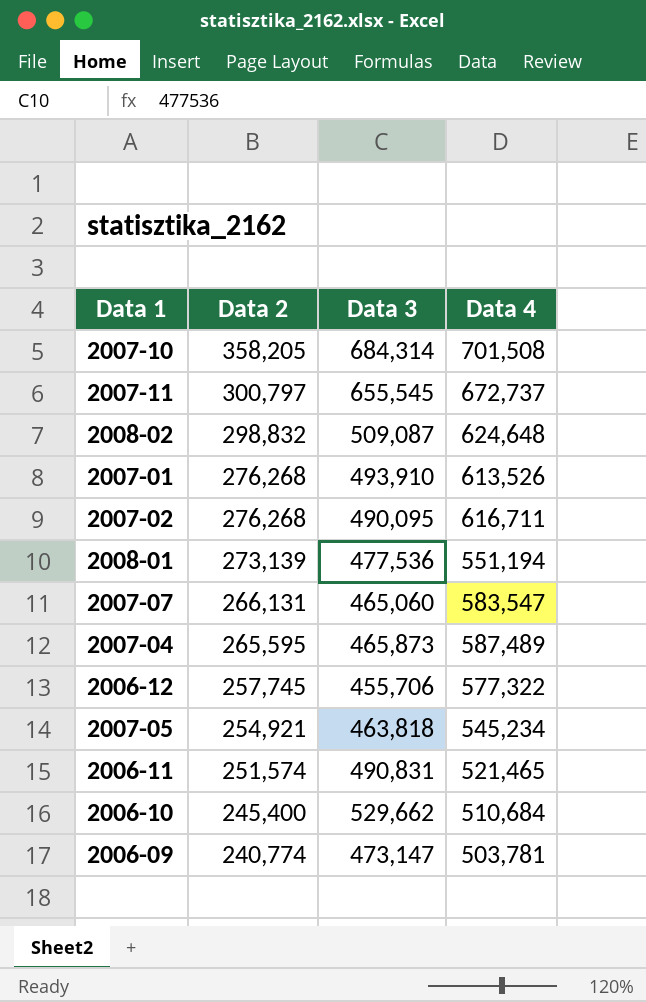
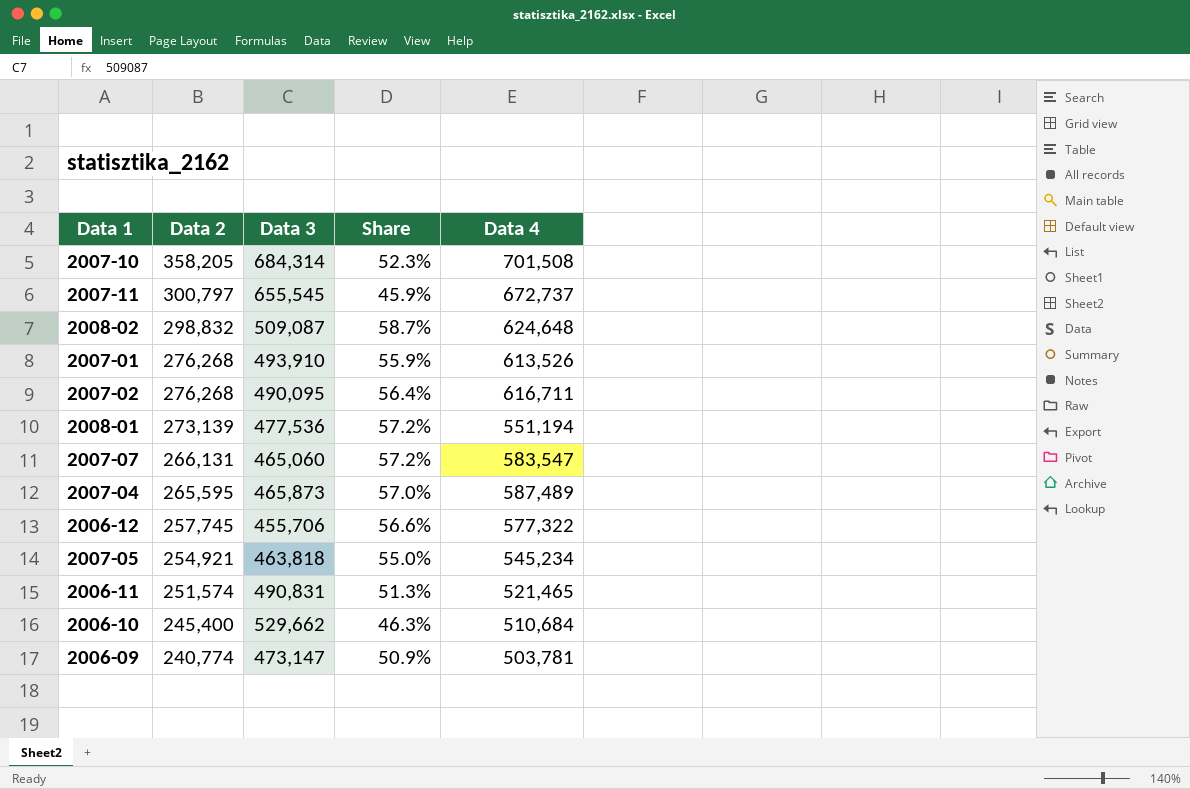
column Share | formula: none -> [Data 2] / [Data 3]

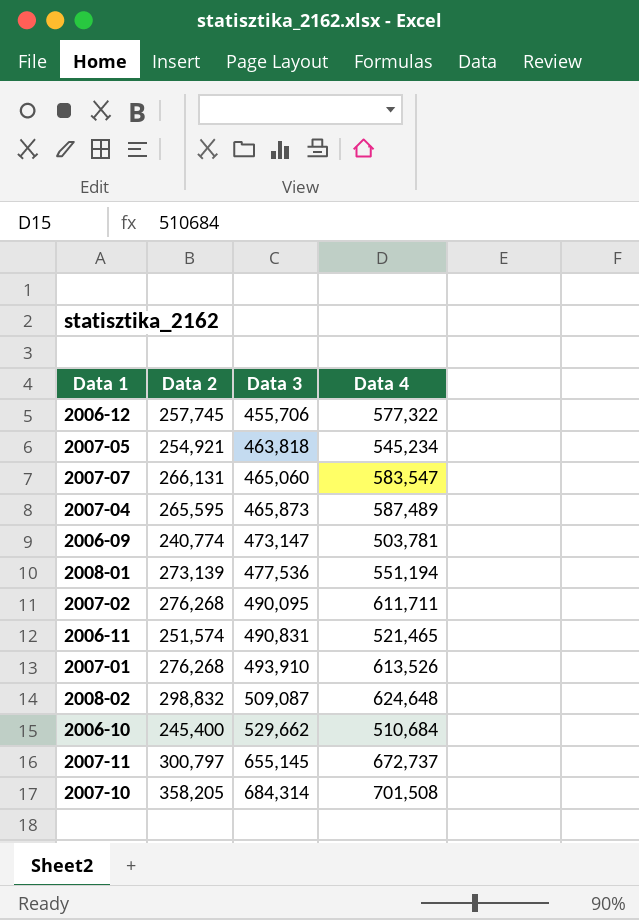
row order: Data 2 descending -> Data 3 ascending
column Share | formula: [Data 2] / [Data 3] -> none
2007-02 | Data 4: 616,711 -> 611,711
2007-11 | Data 3: 655,545 -> 655,145

